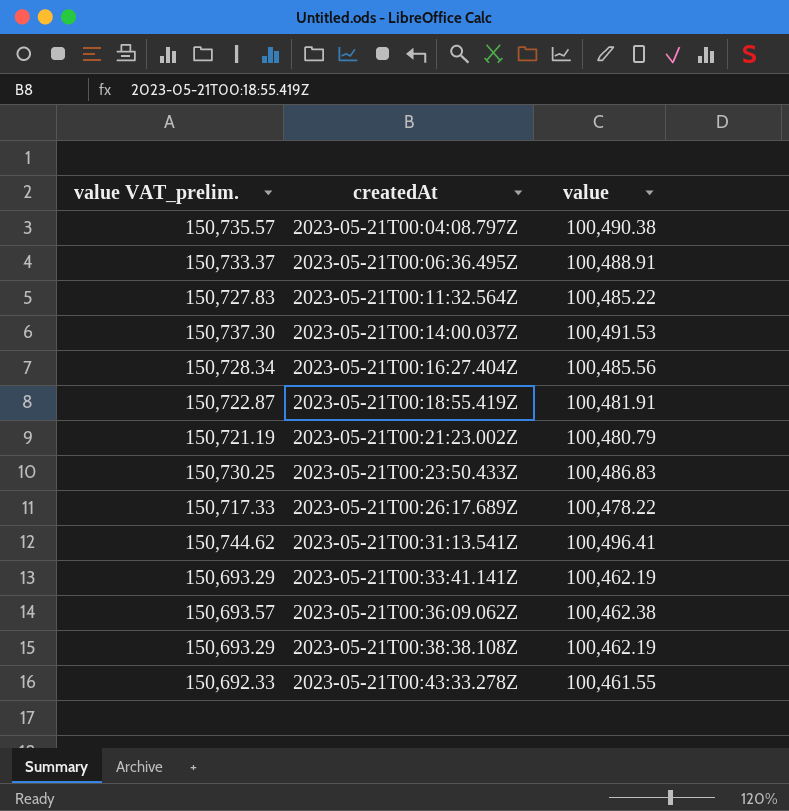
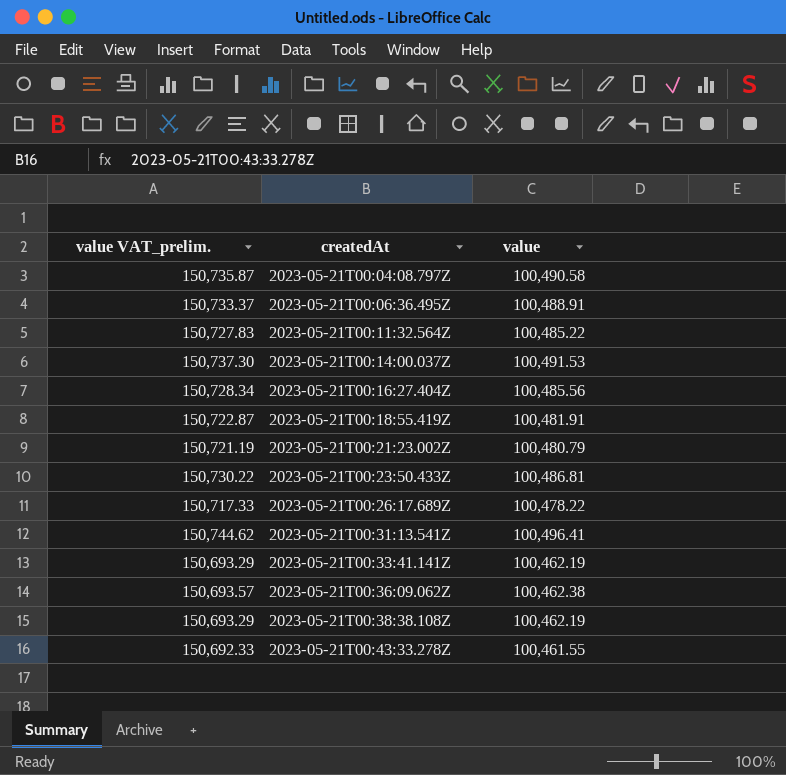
2023-05-21T00:04:08.797Z | value VAT_prelim.: 150,735.57 -> 150,735.87
2023-05-21T00:04:08.797Z | value: 100,490.38 -> 100,490.58
2023-05-21T00:23:50.433Z | value VAT_prelim.: 150,730.25 -> 150,730.22
2023-05-21T00:23:50.433Z | value: 100,486.83 -> 100,486.81

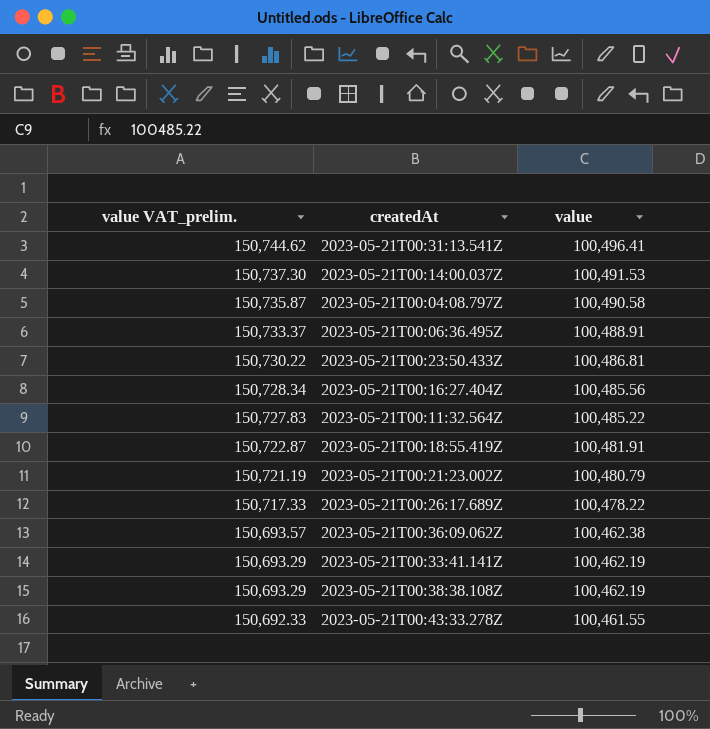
row order: createdAt ascending -> value VAT_prelim. descending

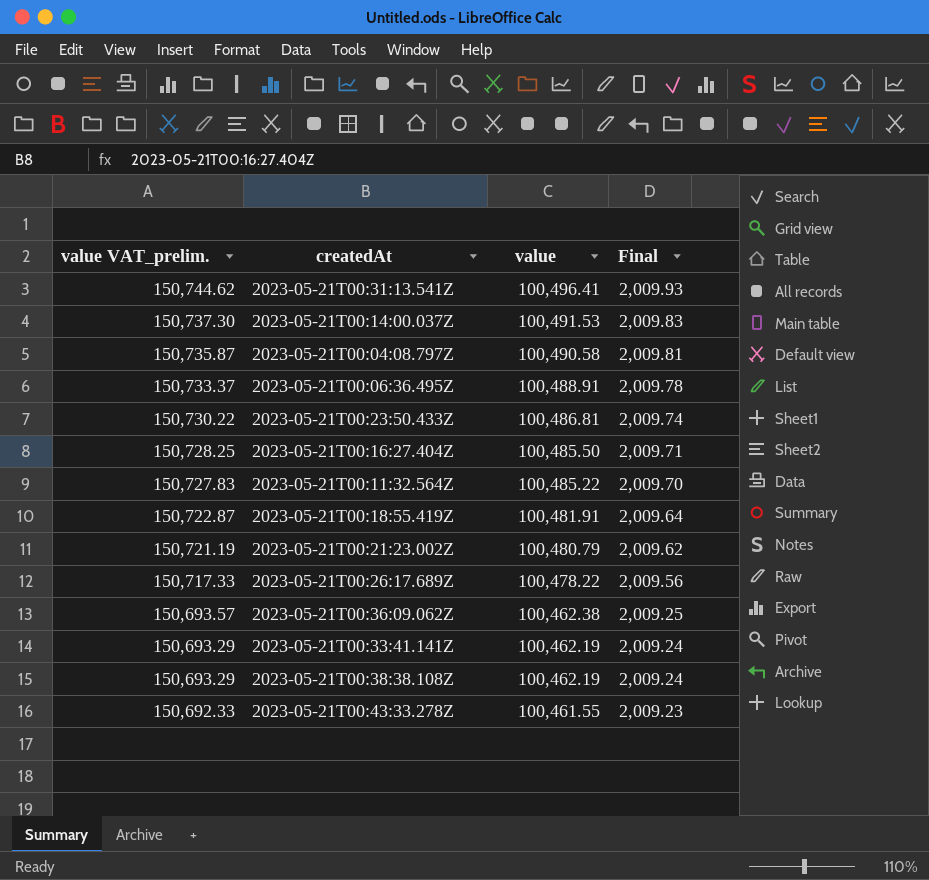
column Final | formula: none -> [value] * 0.02
2023-05-21T00:16:27.404Z | value VAT_prelim.: 150,728.34 -> 150,728.25
2023-05-21T00:16:27.404Z | value: 100,485.56 -> 100,485.50

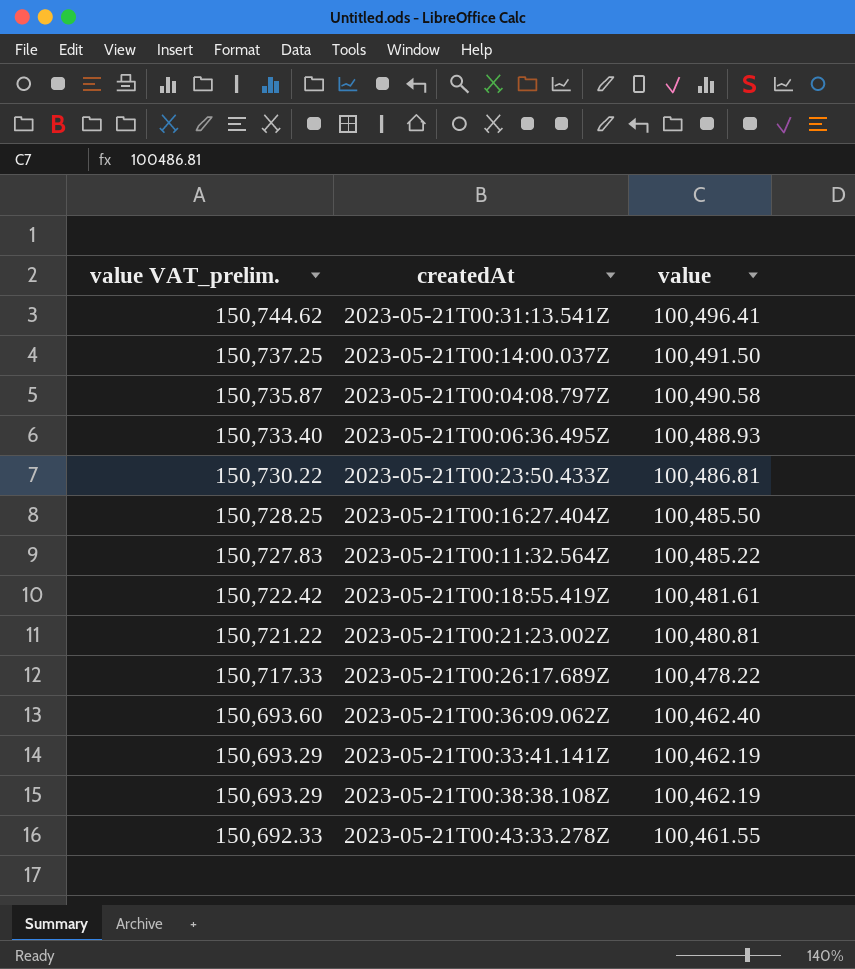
column Final | formula: [value] * 0.02 -> none
2023-05-21T00:14:00.037Z | value VAT_prelim.: 150,737.30 -> 150,737.25
2023-05-21T00:14:00.037Z | value: 100,491.53 -> 100,491.50
2023-05-21T00:06:36.495Z | value VAT_prelim.: 150,733.37 -> 150,733.40
2023-05-21T00:06:36.495Z | value: 100,488.91 -> 100,488.93
2023-05-21T00:18:55.419Z | value VAT_prelim.: 150,722.87 -> 150,722.42
2023-05-21T00:18:55.419Z | value: 100,481.91 -> 100,481.61
2023-05-21T00:21:23.002Z | value VAT_prelim.: 150,721.19 -> 150,721.22
2023-05-21T00:21:23.002Z | value: 100,480.79 -> 100,480.81
2023-05-21T00:36:09.062Z | value VAT_prelim.: 150,693.57 -> 150,693.60
2023-05-21T00:36:09.062Z | value: 100,462.38 -> 100,462.40

